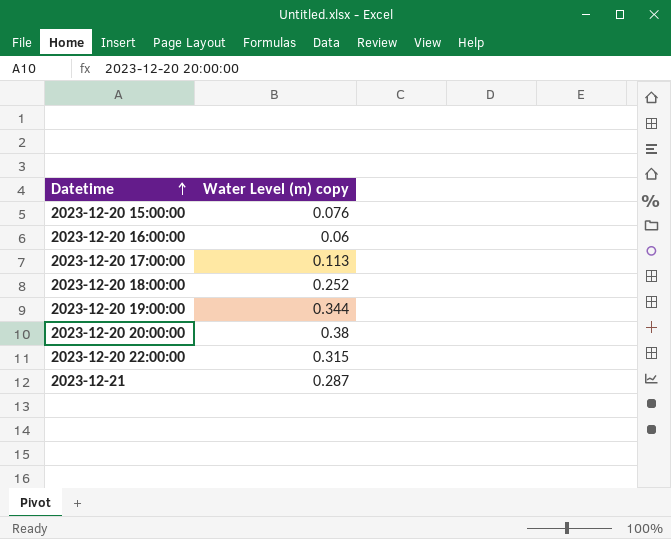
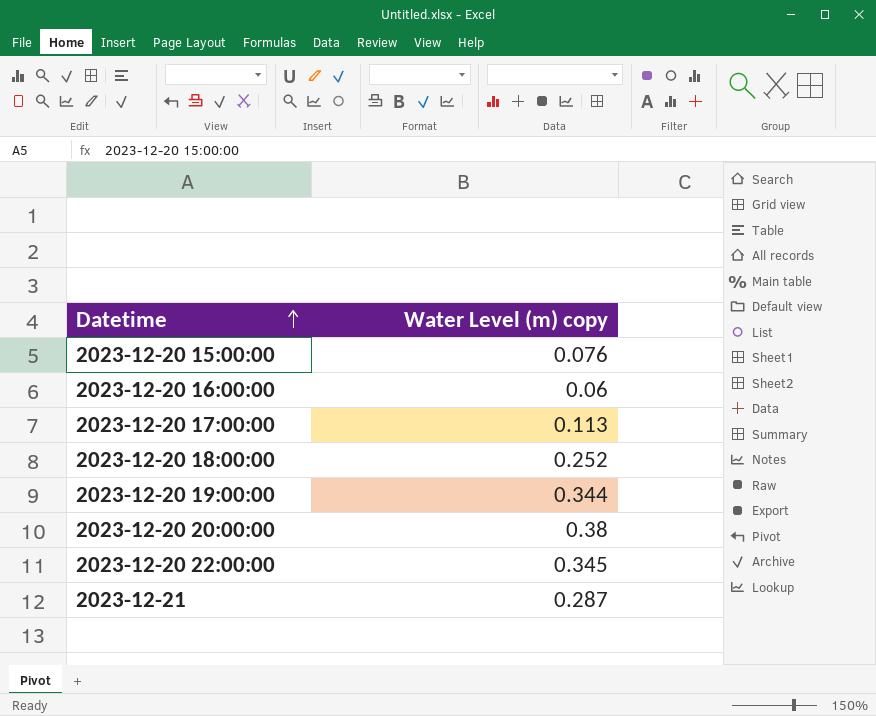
2023-12-20 22:00:00 | Water Level (m) copy: 0.315 -> 0.345

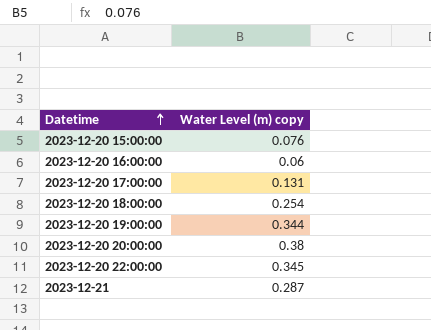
2023-12-20 17:00:00 | Water Level (m) copy: 0.113 -> 0.131
2023-12-20 18:00:00 | Water Level (m) copy: 0.252 -> 0.254

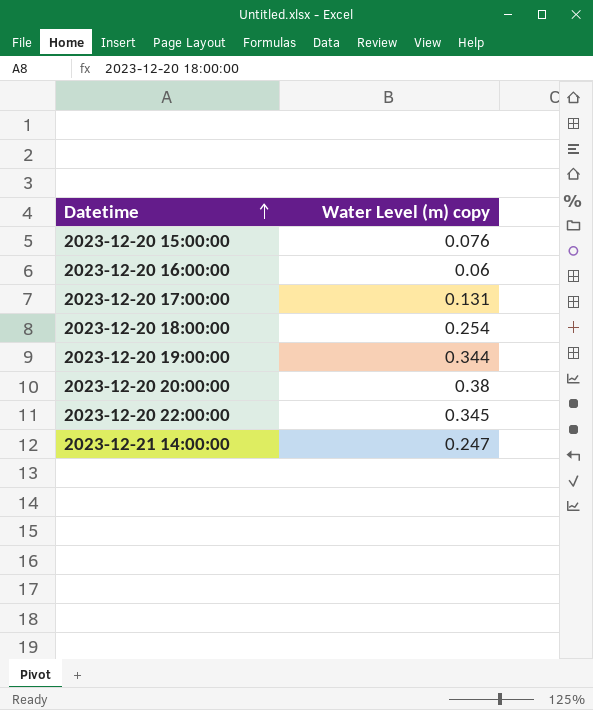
row 2023-12-21: 0.287 -> none
row 2023-12-21 14:00:00: none -> 0.247

